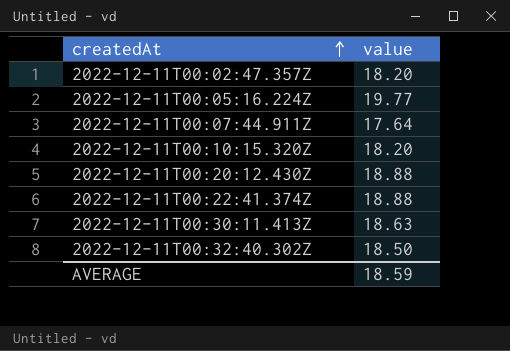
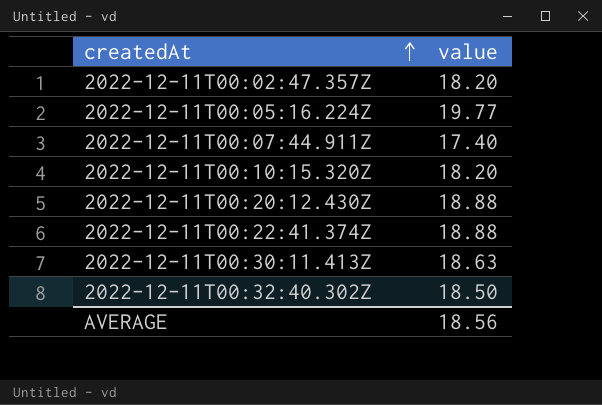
2022-12-11T00:07:44.911Z | value: 17.64 -> 17.40
AVERAGE | value: 18.59 -> 18.56

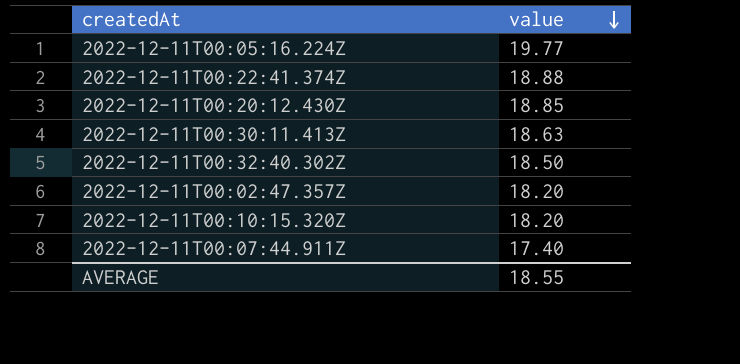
row order: createdAt ascending -> value descending
2022-12-11T00:20:12.430Z | value: 18.88 -> 18.85
AVERAGE | value: 18.56 -> 18.55

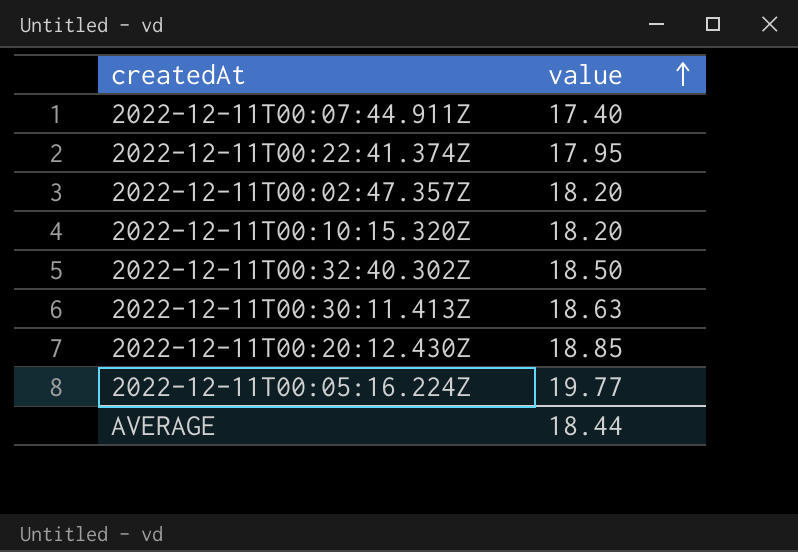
row order: value descending -> value ascending
2022-12-11T00:22:41.374Z | value: 18.88 -> 17.95
AVERAGE | value: 18.55 -> 18.44

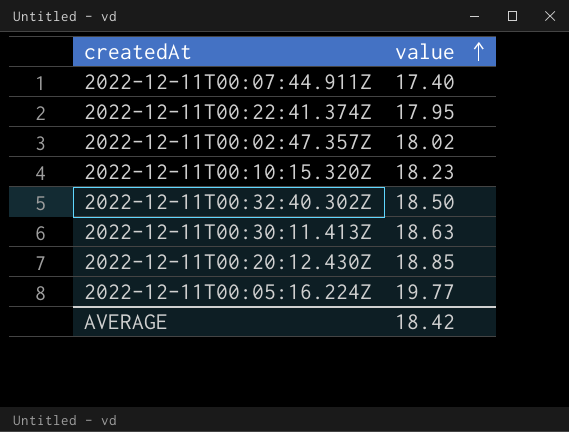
2022-12-11T00:02:47.357Z | value: 18.20 -> 18.02
2022-12-11T00:10:15.320Z | value: 18.20 -> 18.23
AVERAGE | value: 18.44 -> 18.42

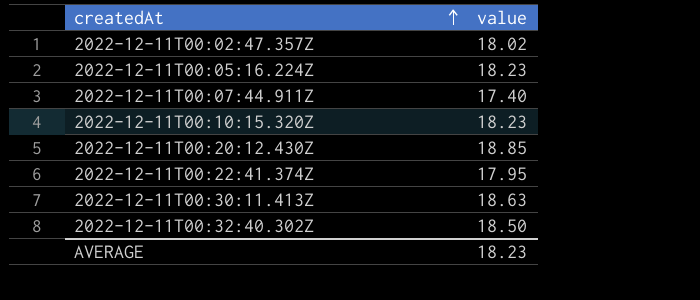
row order: value ascending -> createdAt ascending
2022-12-11T00:05:16.224Z | value: 19.77 -> 18.23
AVERAGE | value: 18.42 -> 18.23

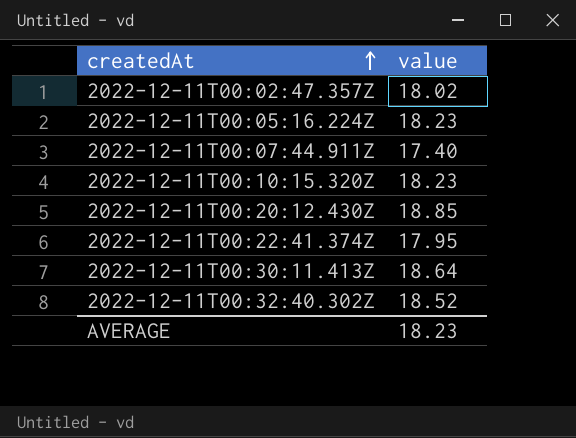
2022-12-11T00:30:11.413Z | value: 18.63 -> 18.64
2022-12-11T00:32:40.302Z | value: 18.50 -> 18.52

